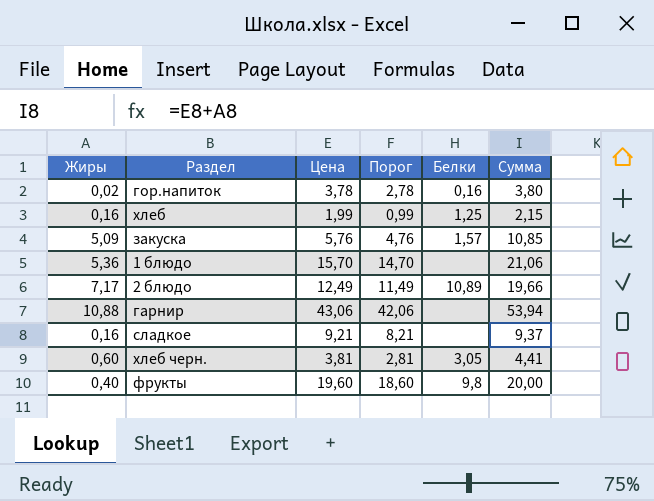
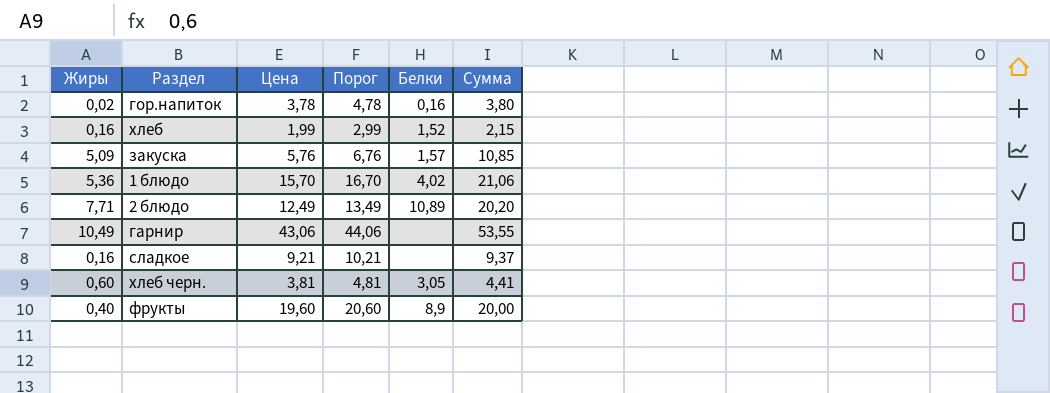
column Порог | formula: [Цена] - 1 -> [Цена] + 1
хлеб | Белки: 1,25 -> 1,52
1 блюдо | Белки: none -> 4,02
2 блюдо | Жиры: 7,17 -> 7,71
2 блюдо | Сумма: 19,66 -> 20,20
гарнир | Жиры: 10,88 -> 10,49
гарнир | Сумма: 53,94 -> 53,55
фрукты | Белки: 9,8 -> 8,9

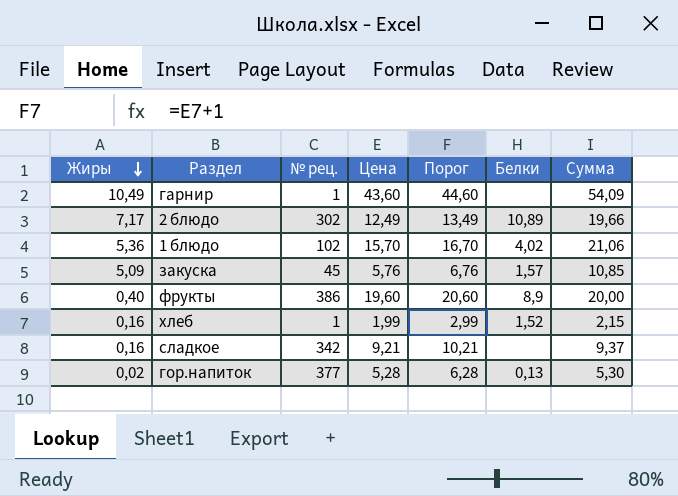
row order: none -> Жиры descending
column № рец. | position: none -> 3
row хлеб черн.: 0,60 | 3,81 | 4,81 | 3,05 | 4,41 -> none
гарнир | Цена: 43,06 -> 43,60
гарнир | Порог: 44,06 -> 44,60
гарнир | Сумма: 53,55 -> 54,09
2 блюдо | Жиры: 7,71 -> 7,17
2 блюдо | Сумма: 20,20 -> 19,66
гор.напиток | Цена: 3,78 -> 5,28
гор.напиток | Порог: 4,78 -> 6,28
гор.напиток | Белки: 0,16 -> 0,13
гор.напиток | Сумма: 3,80 -> 5,30

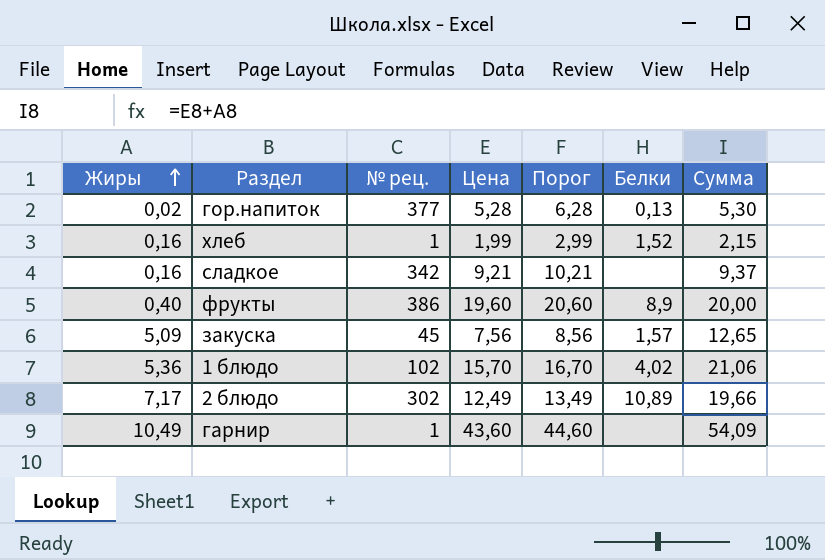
row order: Жиры descending -> Жиры ascending
закуска | Цена: 5,76 -> 7,56
закуска | Порог: 6,76 -> 8,56
закуска | Сумма: 10,85 -> 12,65

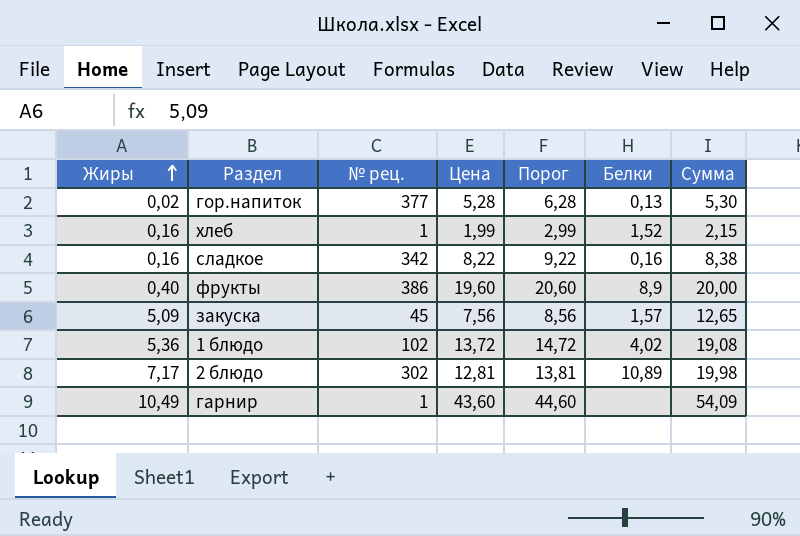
сладкое | Цена: 9,21 -> 8,22
сладкое | Порог: 10,21 -> 9,22
сладкое | Белки: none -> 0,16
сладкое | Сумма: 9,37 -> 8,38
1 блюдо | Цена: 15,70 -> 13,72
1 блюдо | Порог: 16,70 -> 14,72
1 блюдо | Сумма: 21,06 -> 19,08
2 блюдо | Цена: 12,49 -> 12,81
2 блюдо | Порог: 13,49 -> 13,81
2 блюдо | Сумма: 19,66 -> 19,98

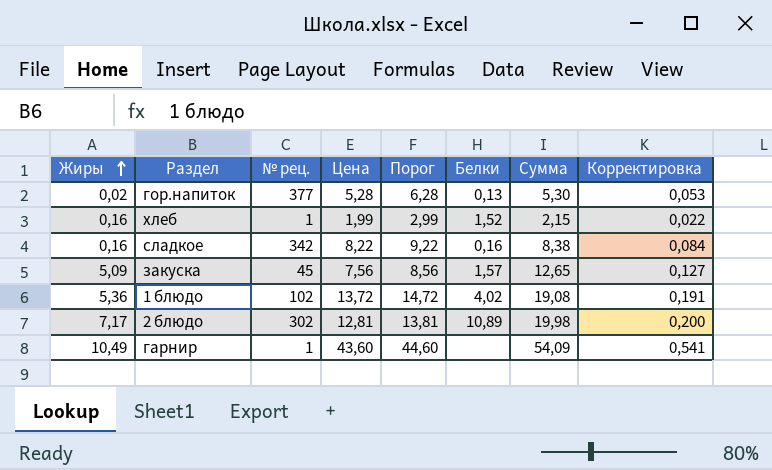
column Корректировка | formula: none -> [Сумма] * 0,01
row фрукты: 0,40 | 386 | 19,60 | 20,60 | 8,9 | 20,00 -> none

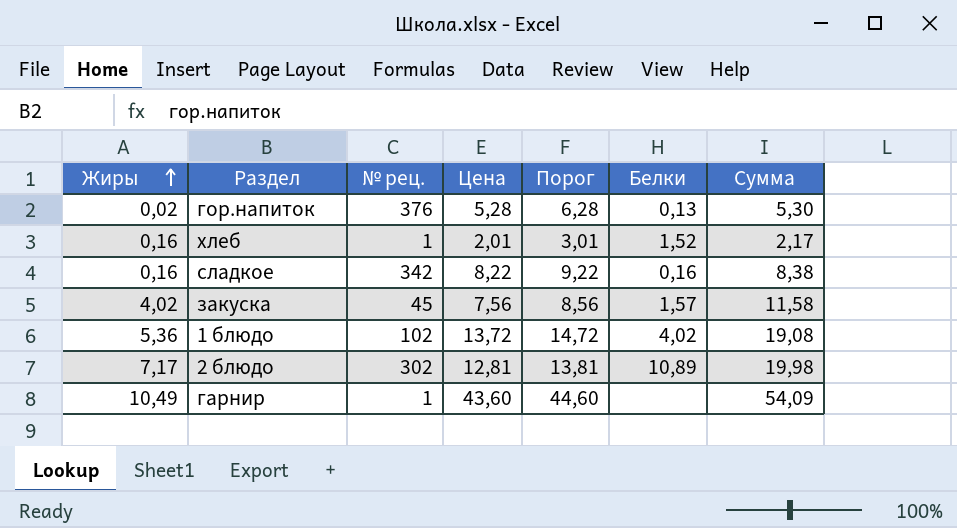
column Корректировка | formula: [Сумма] * 0,01 -> none
гор.напиток | № рец.: 377 -> 376
хлеб | Цена: 1,99 -> 2,01
хлеб | Порог: 2,99 -> 3,01
хлеб | Сумма: 2,15 -> 2,17
закуска | Жиры: 5,09 -> 4,02
закуска | Сумма: 12,65 -> 11,58

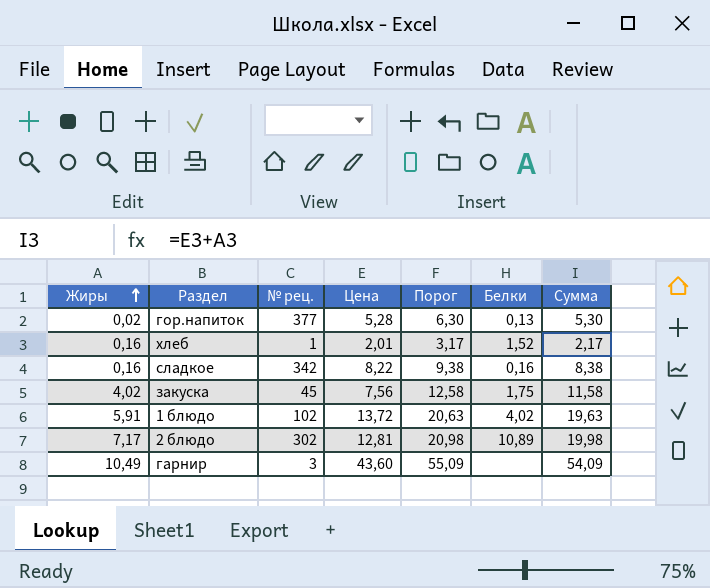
column Порог | formula: [Цена] + 1 -> [Сумма] + 1
гор.напиток | № рец.: 376 -> 377
закуска | Белки: 1,57 -> 1,75
1 блюдо | Жиры: 5,36 -> 5,91
1 блюдо | Сумма: 19,08 -> 19,63
гарнир | № рец.: 1 -> 3

